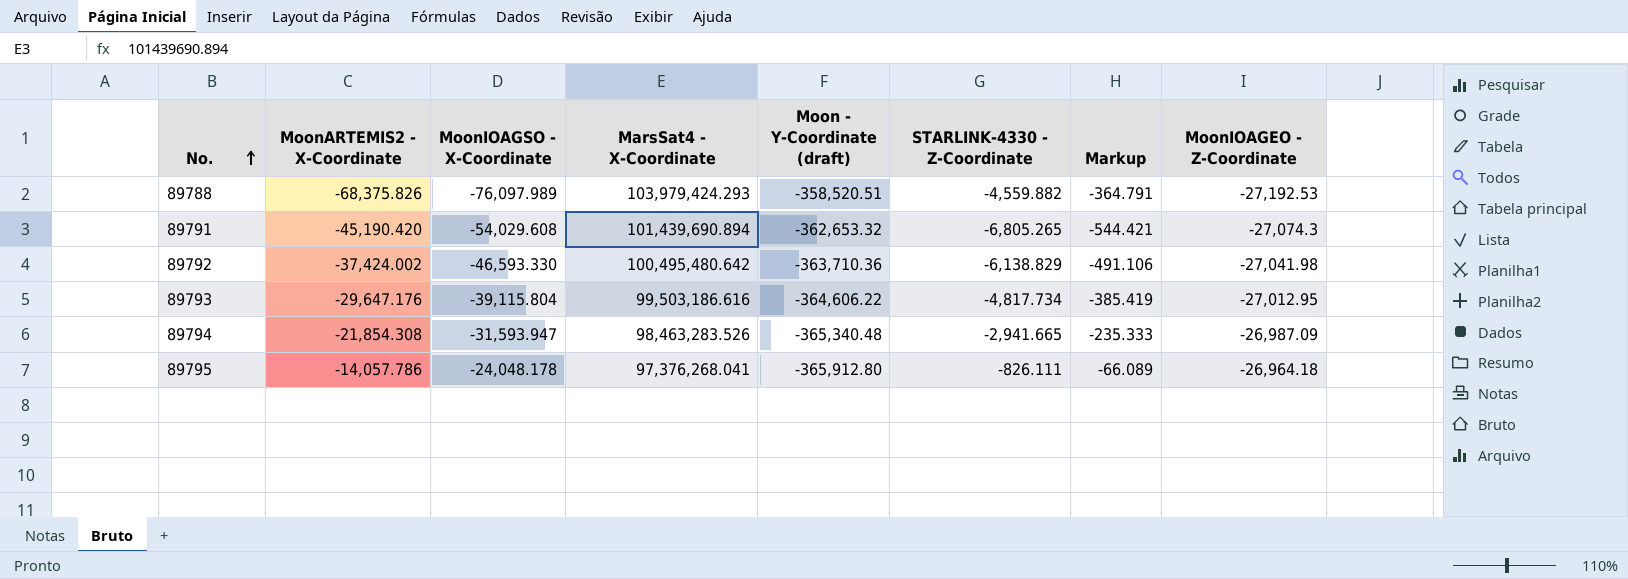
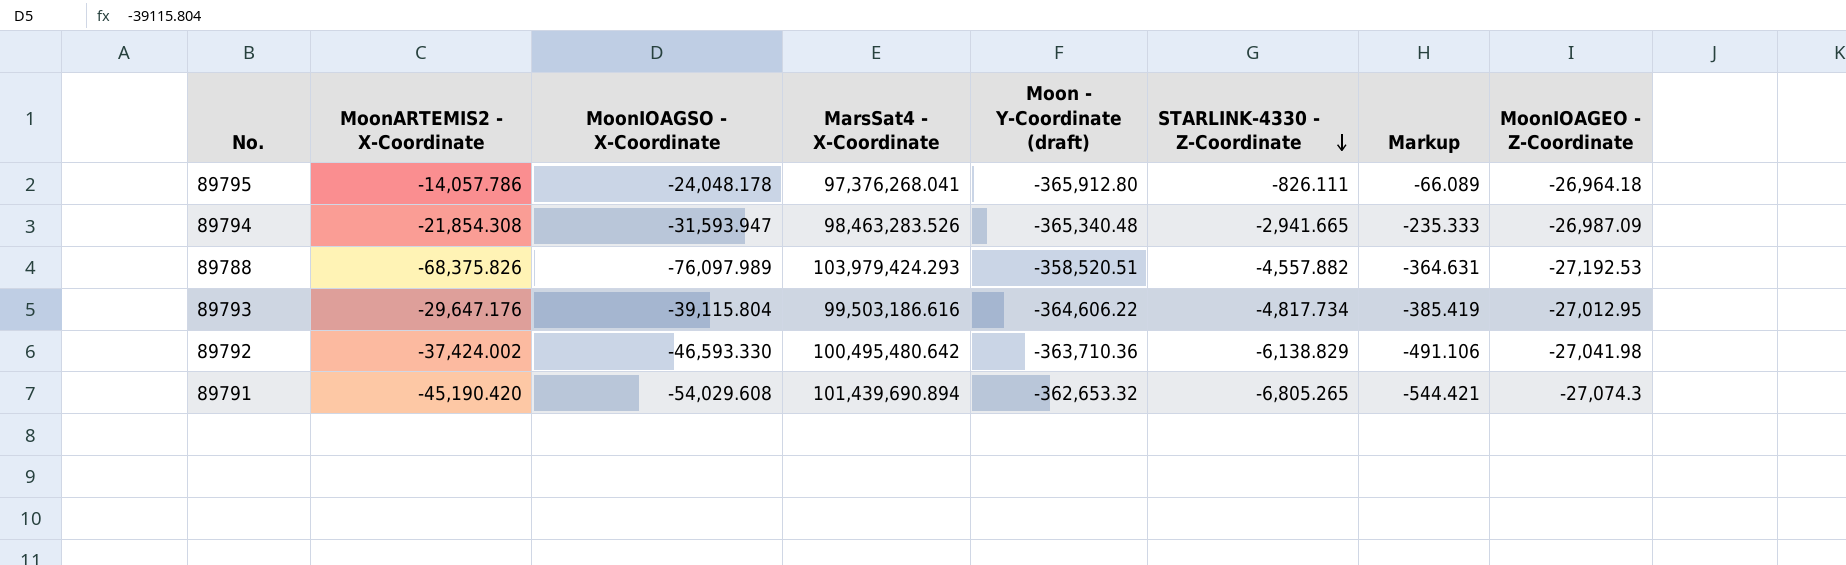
row order: No. ascending -> STARLINK-4330 - Z-Coordinate descending
89788 | STARLINK-4330 - Z-Coordinate: -4,559.882 -> -4,557.882
89788 | Markup: -364.791 -> -364.631

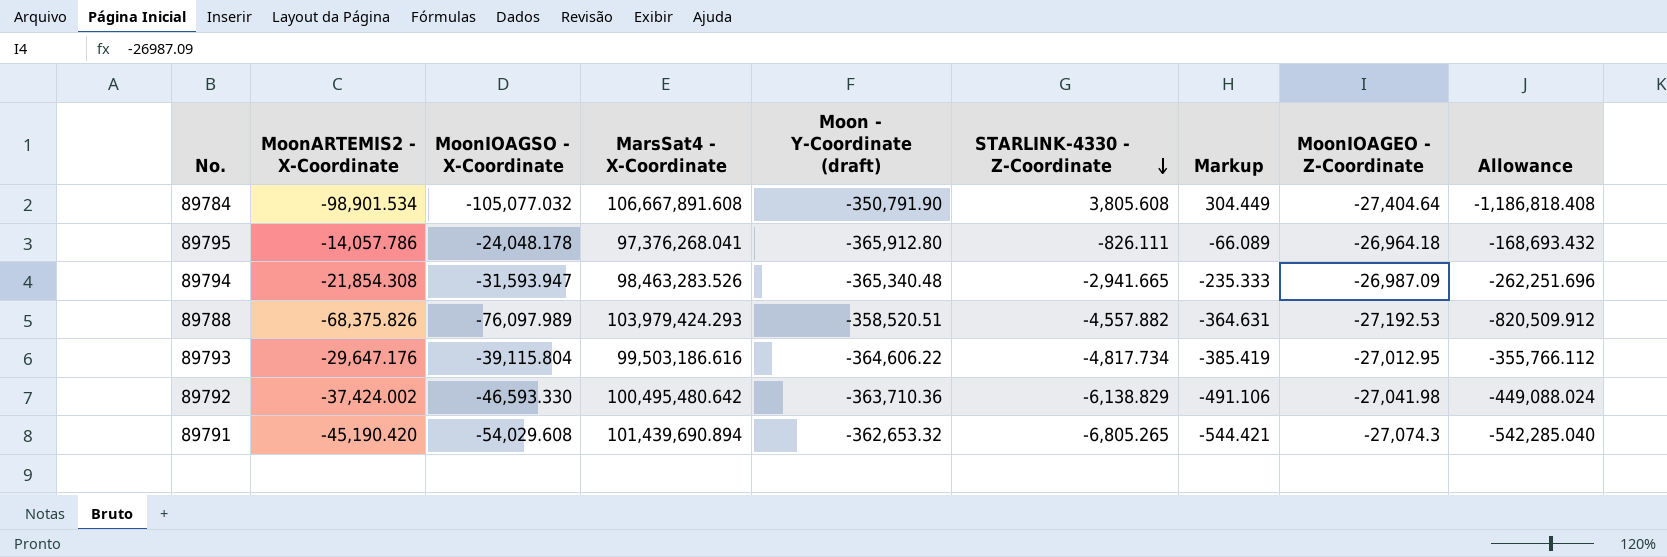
column Allowance | formula: none -> [MoonARTEMIS2 - X-Coordinate] * 12
row 89784: none -> -98,901.534 | -105,077.032 | 106,667,891.608 | -350,791.90 | 3,805.608 | 304.449 | -27,404.64 | -1,186,818.408

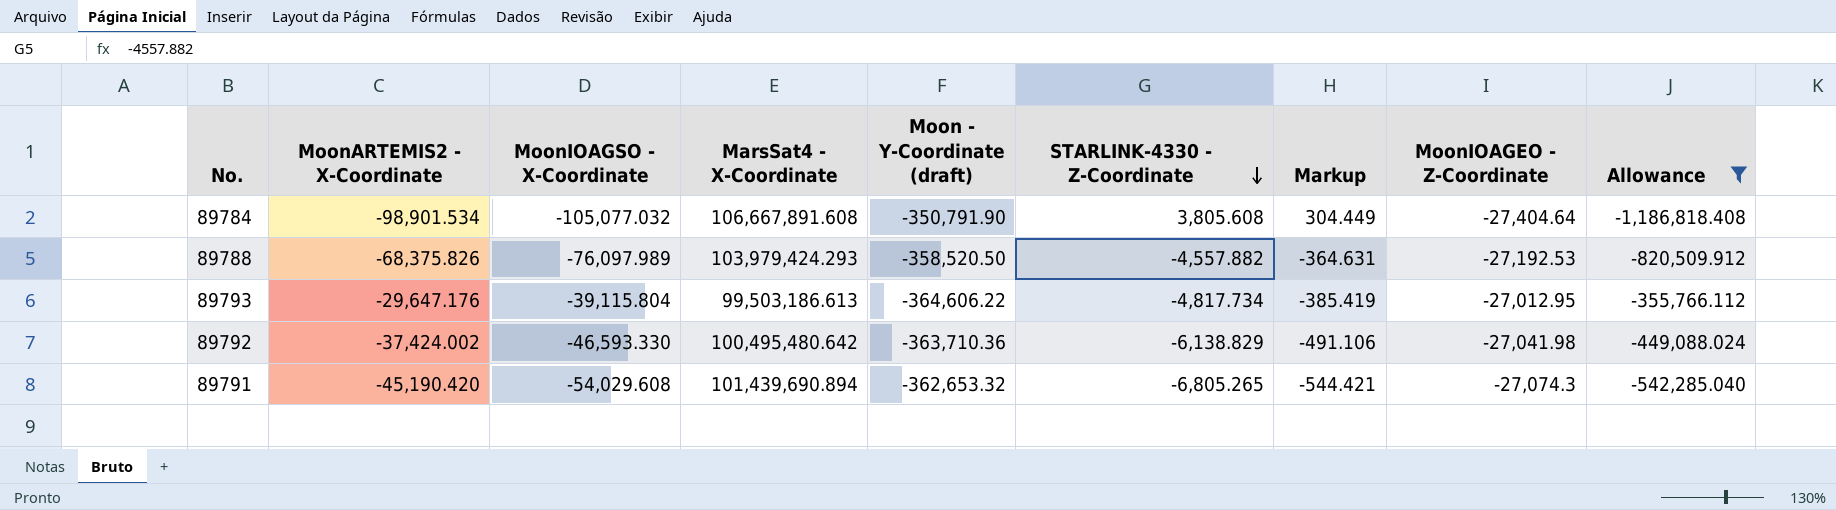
filter: none -> Allowance <= -355,766.112
89788 | Moon - Y-Coordinate (draft): -358,520.51 -> -358,520.50
89793 | MarsSat4 - X-Coordinate: 99,503,186.616 -> 99,503,186.613

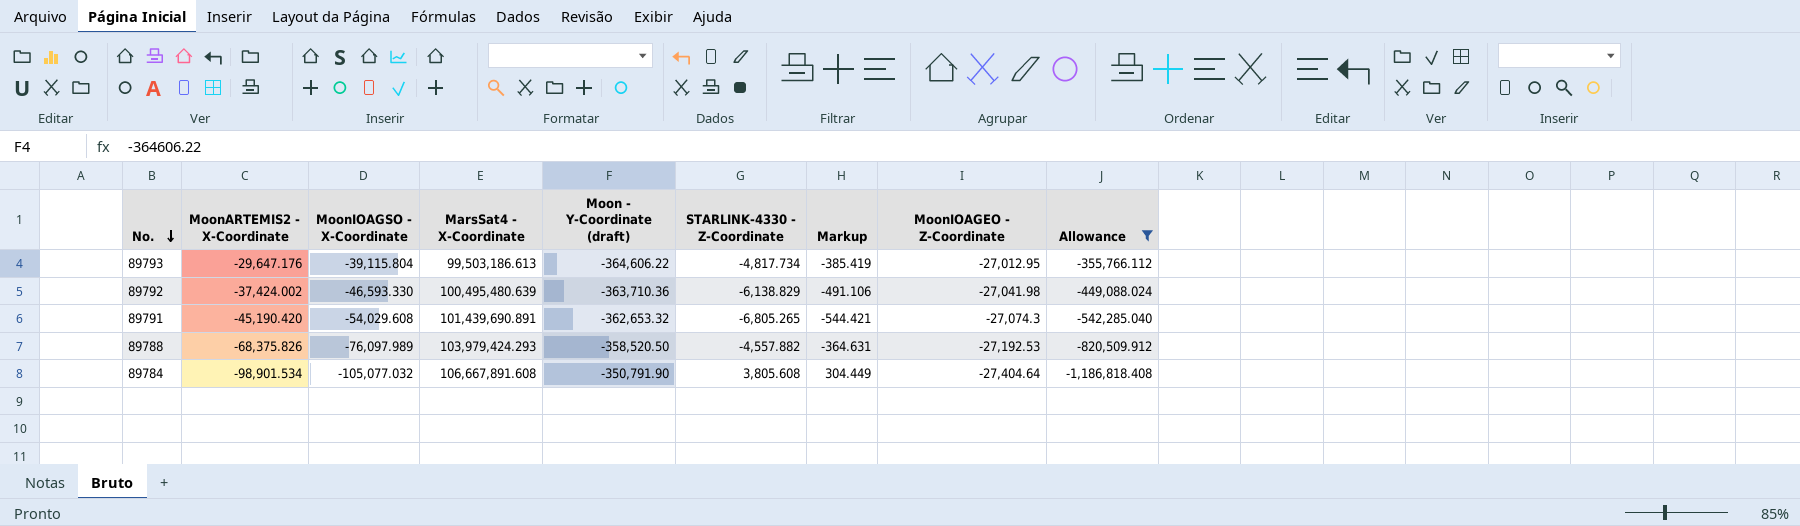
row order: STARLINK-4330 - Z-Coordinate descending -> No. descending
89792 | MarsSat4 - X-Coordinate: 100,495,480.642 -> 100,495,480.639
89791 | MarsSat4 - X-Coordinate: 101,439,690.894 -> 101,439,690.891

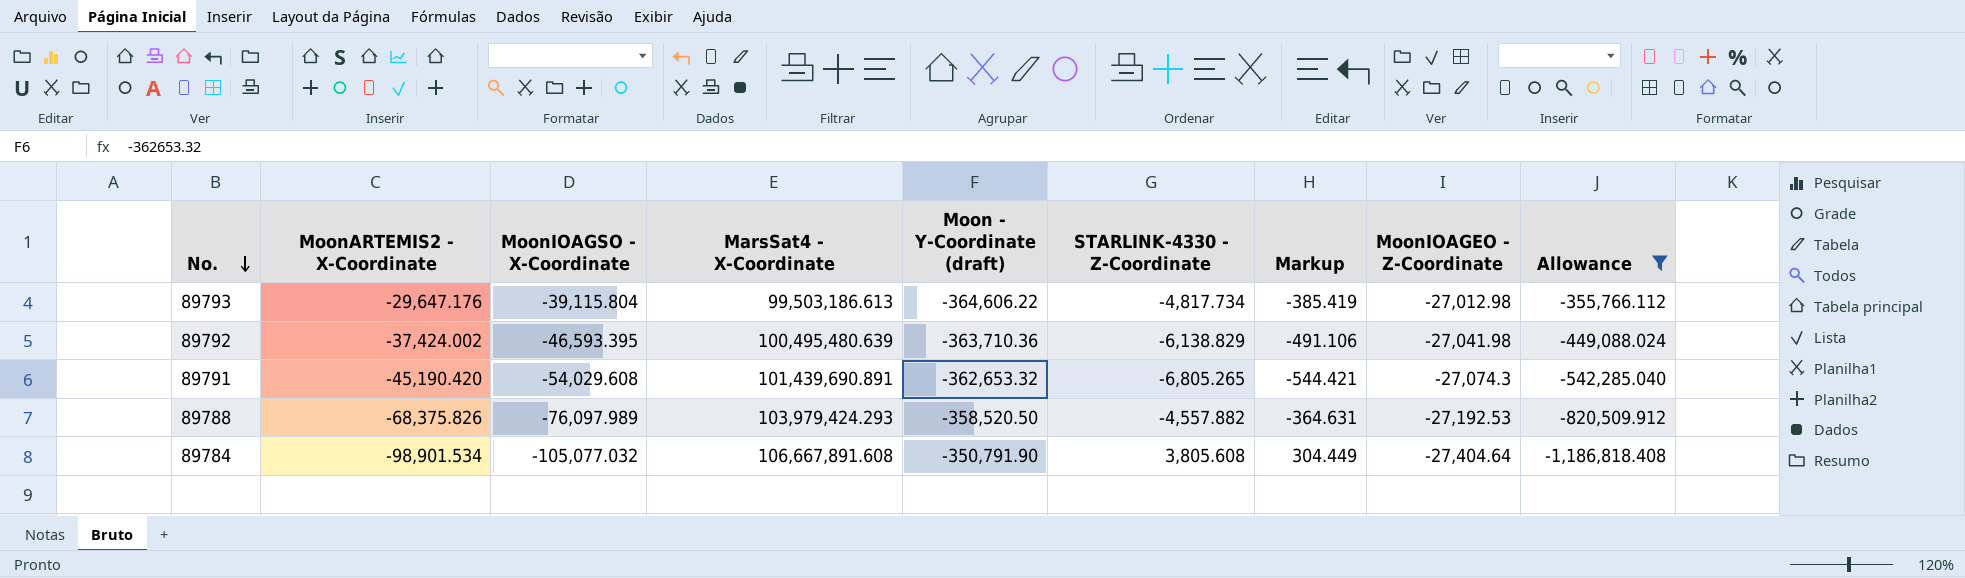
89793 | MoonIOAGEO - Z-Coordinate: -27,012.95 -> -27,012.98
89792 | MoonIOAGSO - X-Coordinate: -46,593.330 -> -46,593.395

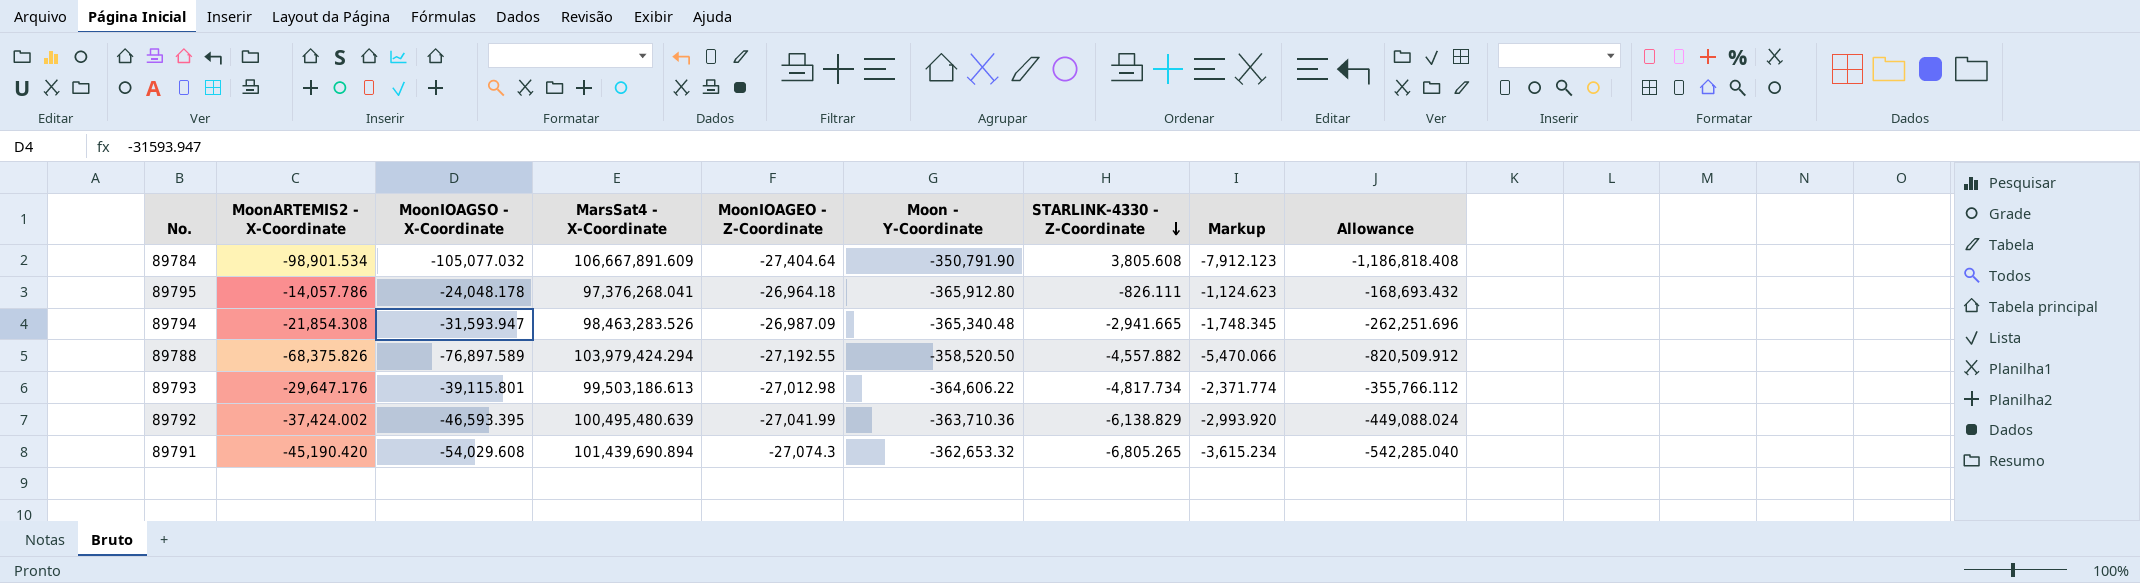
filter: Allowance <= -355,766.112 -> none
row order: No. descending -> STARLINK-4330 - Z-Coordinate descending
column MoonIOAGEO - Z-Coordinate | position: 8 -> 5
column name: Moon - Y-Coordinate (draft) -> Moon - Y-Coordinate
column Markup | formula: [STARLINK-4330 - Z-Coordinate] * 0.08 -> [MoonARTEMIS2 - X-Coordinate] * 0.08
89784 | MarsSat4 - X-Coordinate: 106,667,891.608 -> 106,667,891.609
89788 | MoonIOAGSO - X-Coordinate: -76,097.989 -> -76,897.589
89788 | MarsSat4 - X-Coordinate: 103,979,424.293 -> 103,979,424.294
89788 | MoonIOAGEO - Z-Coordinate: -27,192.53 -> -27,192.55
89793 | MoonIOAGSO - X-Coordinate: -39,115.804 -> -39,115.801
89792 | MoonIOAGEO - Z-Coordinate: -27,041.98 -> -27,041.99
89791 | MarsSat4 - X-Coordinate: 101,439,690.891 -> 101,439,690.894

